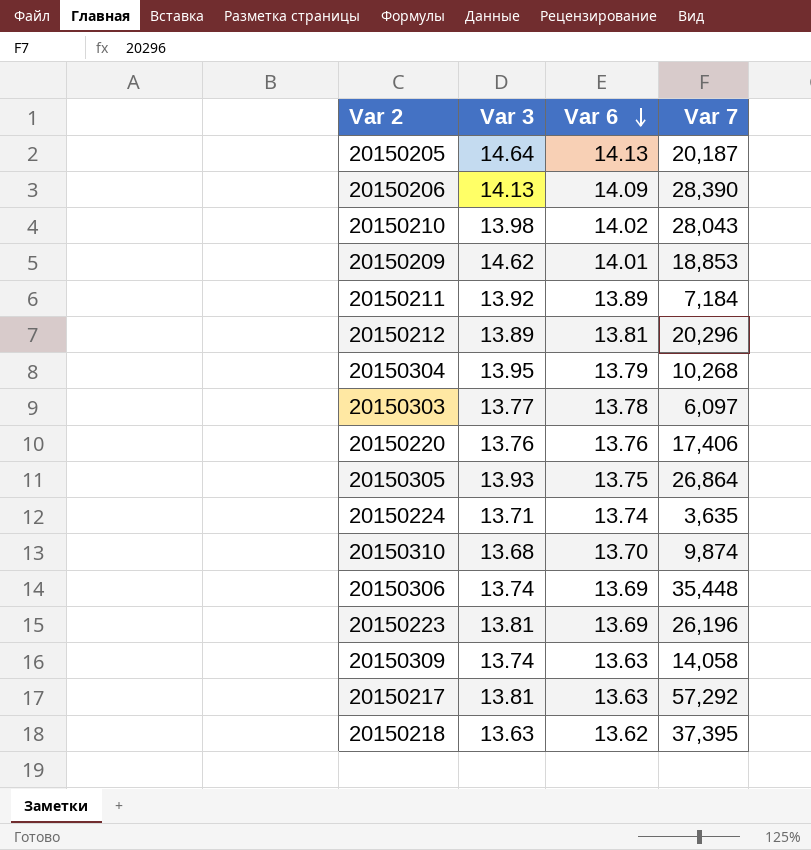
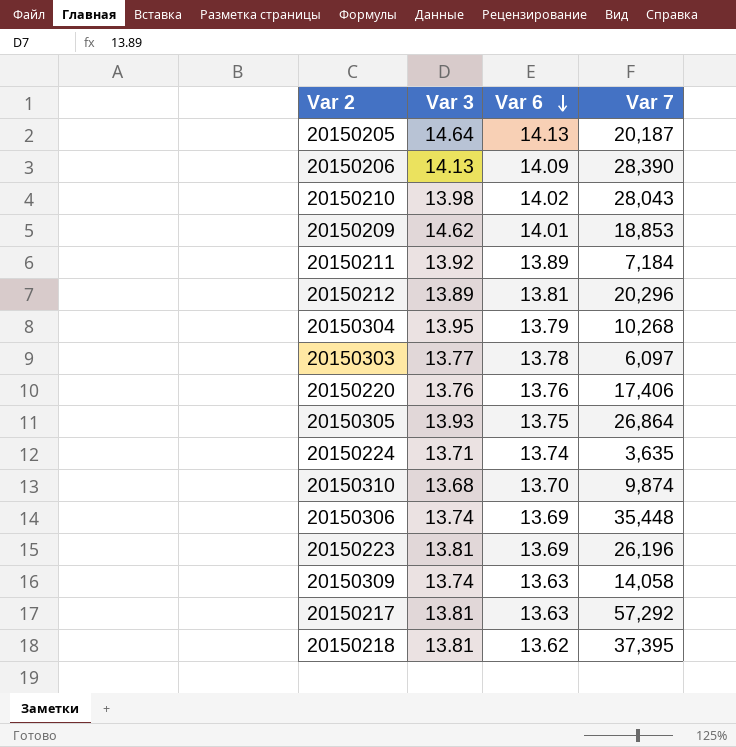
20150218 | Var 3: 13.63 -> 13.81

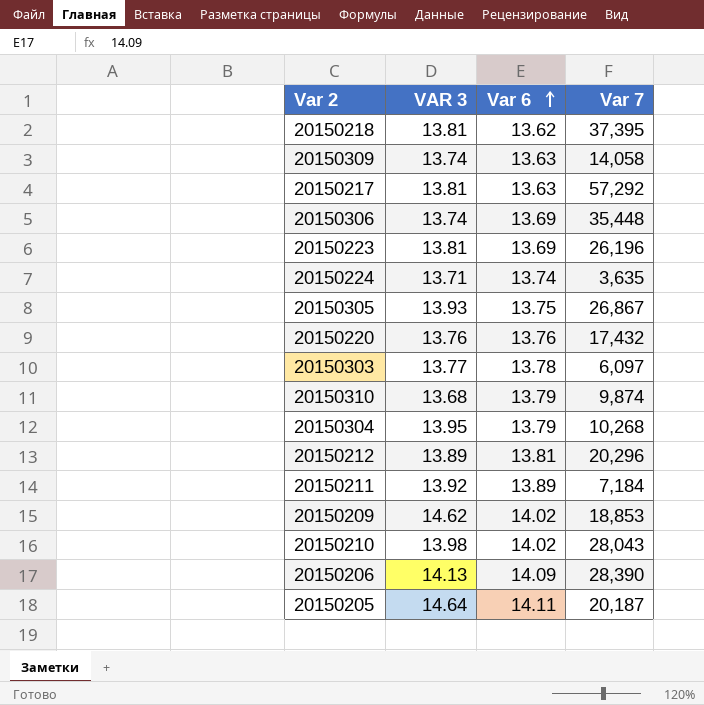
row order: Var 6 descending -> Var 6 ascending
column name: Var 3 -> VAR 3
20150305 | Var 7: 26,864 -> 26,867
20150220 | Var 7: 17,406 -> 17,432
20150310 | Var 6: 13.70 -> 13.79
20150209 | Var 6: 14.01 -> 14.02
20150205 | Var 6: 14.13 -> 14.11

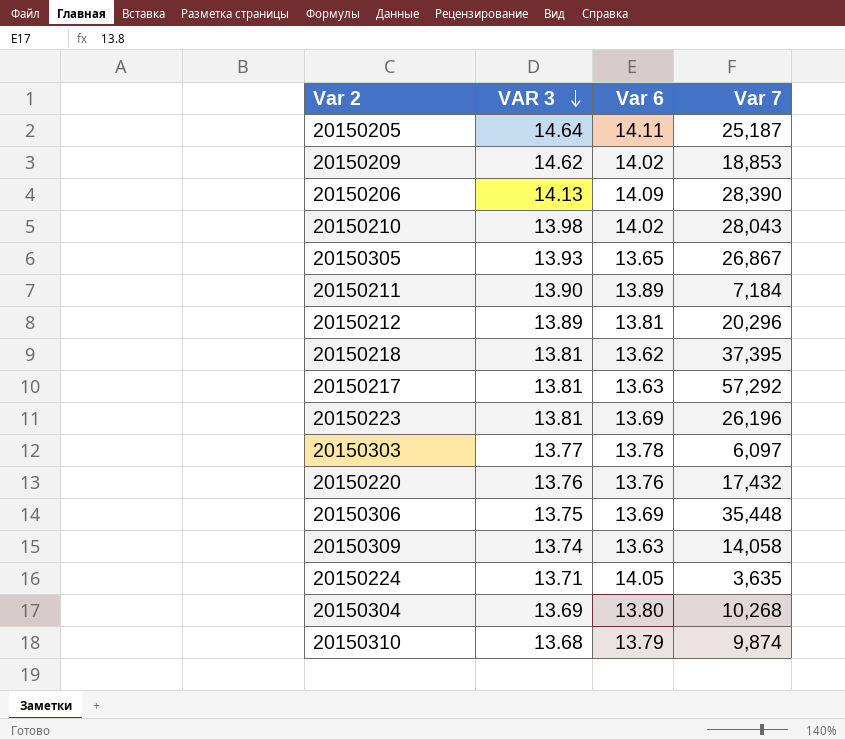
row order: Var 6 ascending -> VAR 3 descending
20150205 | Var 7: 20,187 -> 25,187
20150305 | Var 6: 13.75 -> 13.65
20150211 | VAR 3: 13.92 -> 13.90
20150306 | VAR 3: 13.74 -> 13.75
20150224 | Var 6: 13.74 -> 14.05
20150304 | VAR 3: 13.95 -> 13.69
20150304 | Var 6: 13.79 -> 13.80

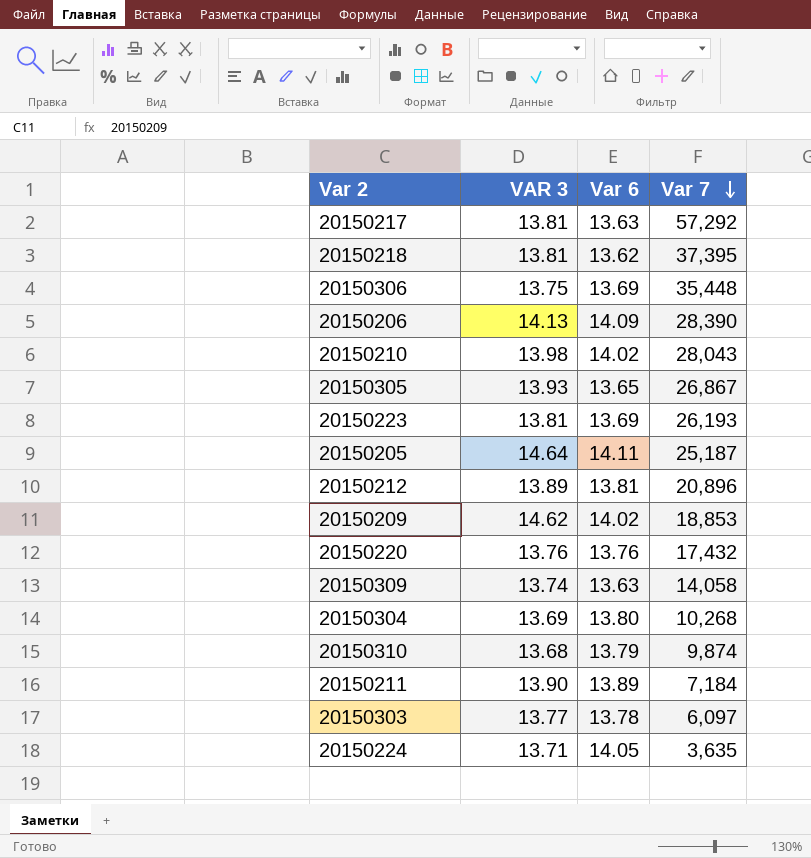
row order: VAR 3 descending -> Var 7 descending
20150223 | Var 7: 26,196 -> 26,193
20150212 | Var 7: 20,296 -> 20,896

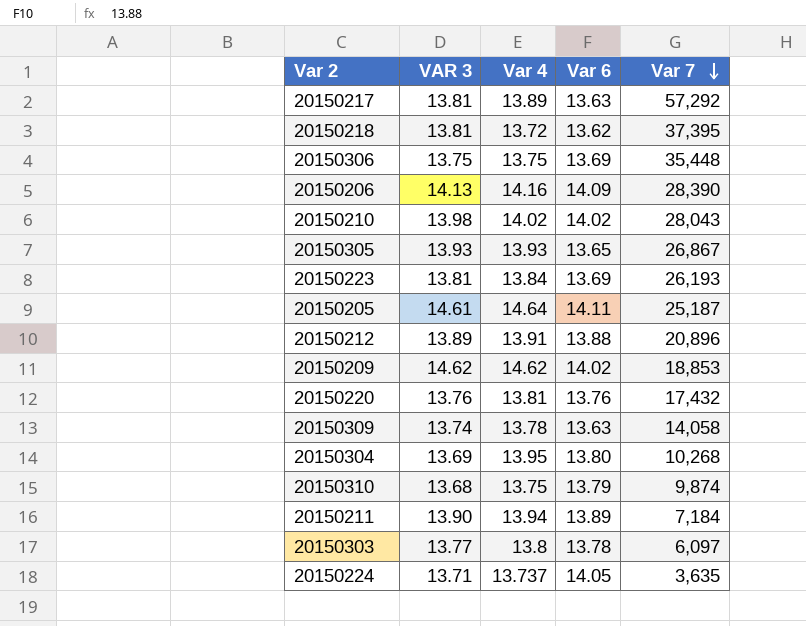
column Var 4 | position: none -> 3
20150205 | VAR 3: 14.64 -> 14.61
20150212 | Var 6: 13.81 -> 13.88

